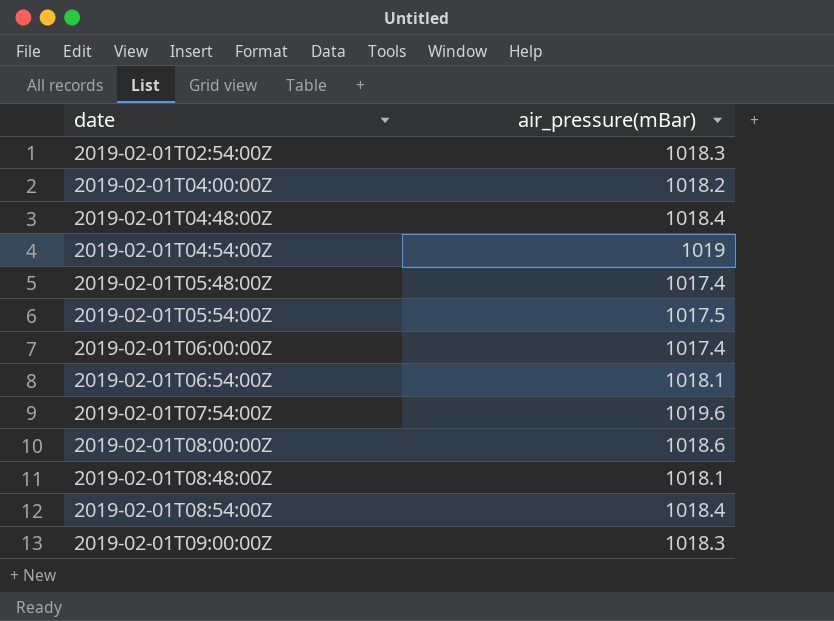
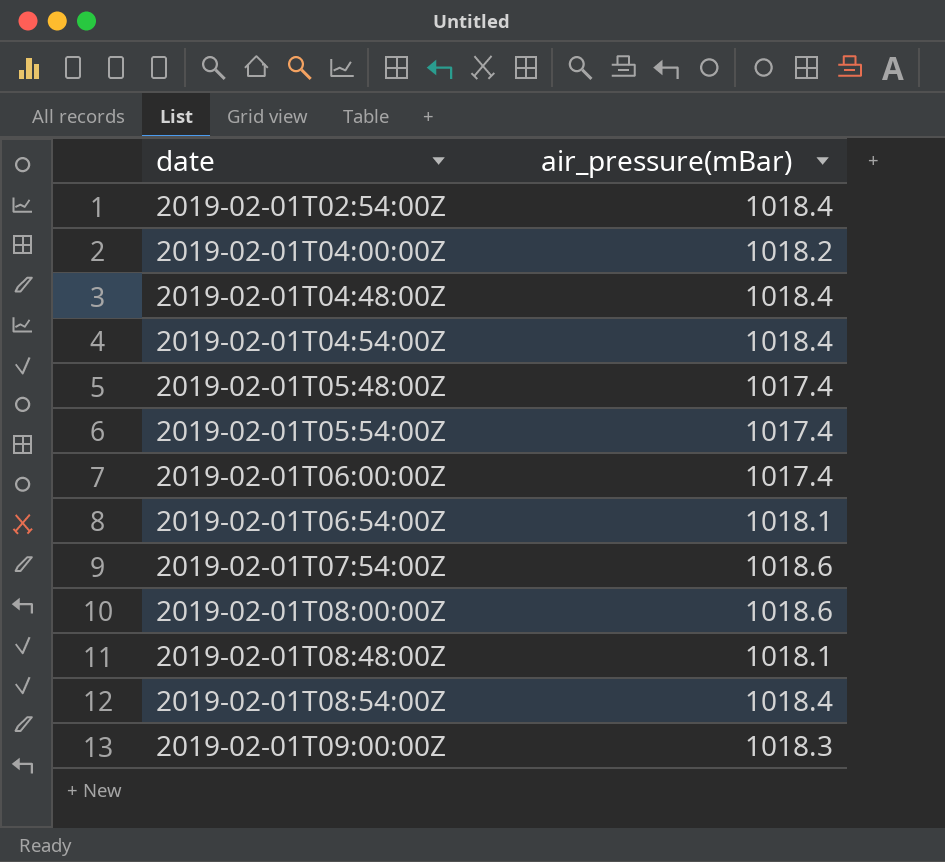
2019-02-01T02:54:00Z | air_pressure(mBar): 1018.3 -> 1018.4
2019-02-01T04:54:00Z | air_pressure(mBar): 1019 -> 1018.4
2019-02-01T05:54:00Z | air_pressure(mBar): 1017.5 -> 1017.4
2019-02-01T07:54:00Z | air_pressure(mBar): 1019.6 -> 1018.6

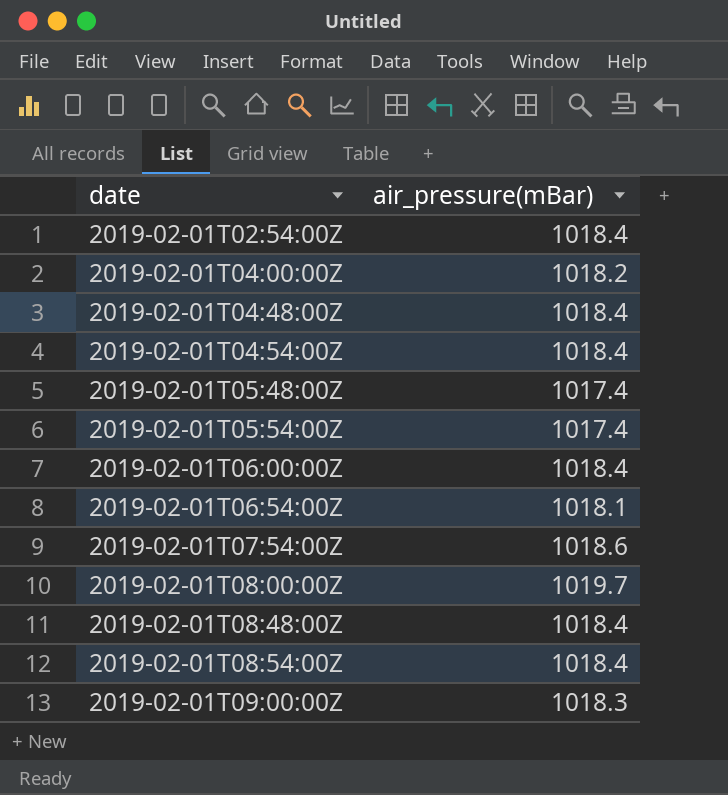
2019-02-01T06:00:00Z | air_pressure(mBar): 1017.4 -> 1018.4
2019-02-01T08:00:00Z | air_pressure(mBar): 1018.6 -> 1019.7
2019-02-01T08:48:00Z | air_pressure(mBar): 1018.1 -> 1018.4

